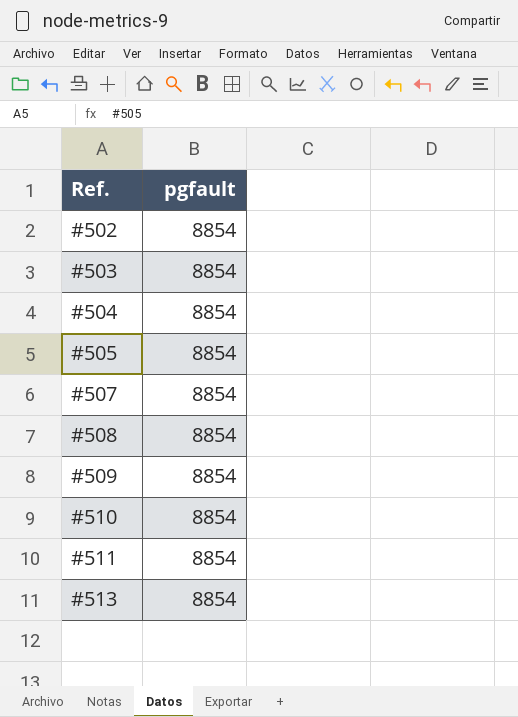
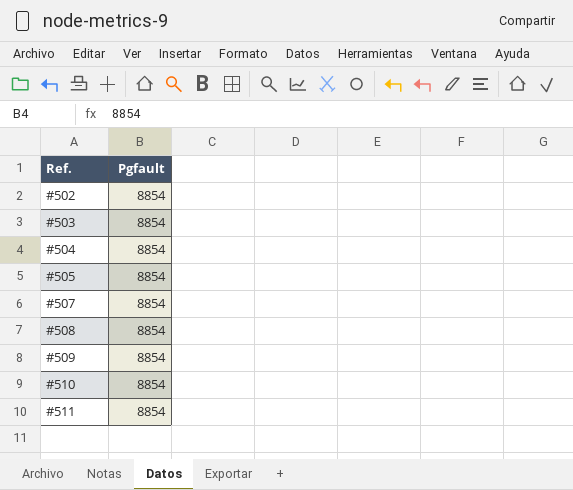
column name: pgfault -> Pgfault
row #513: 8854 -> none

